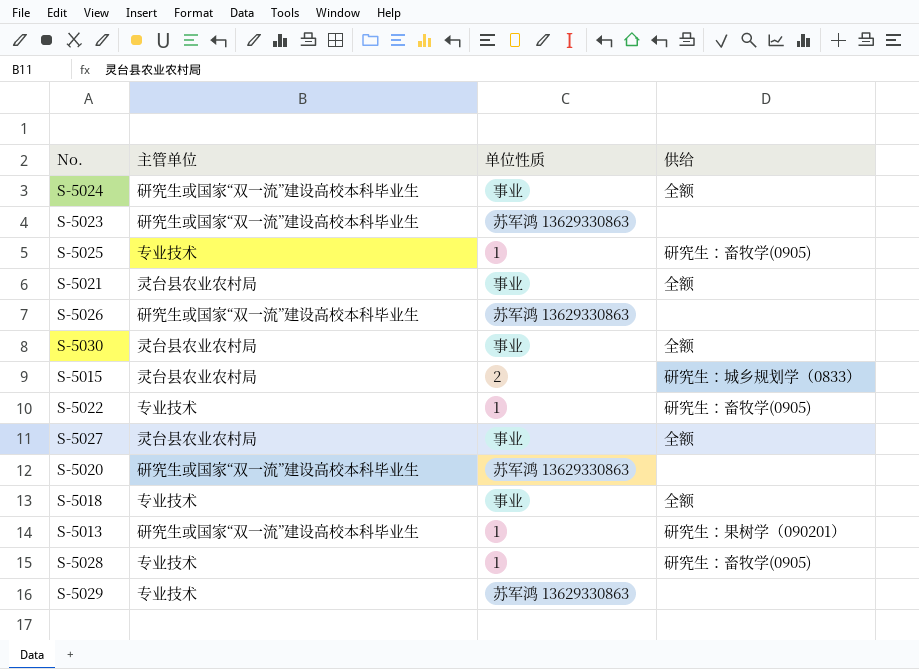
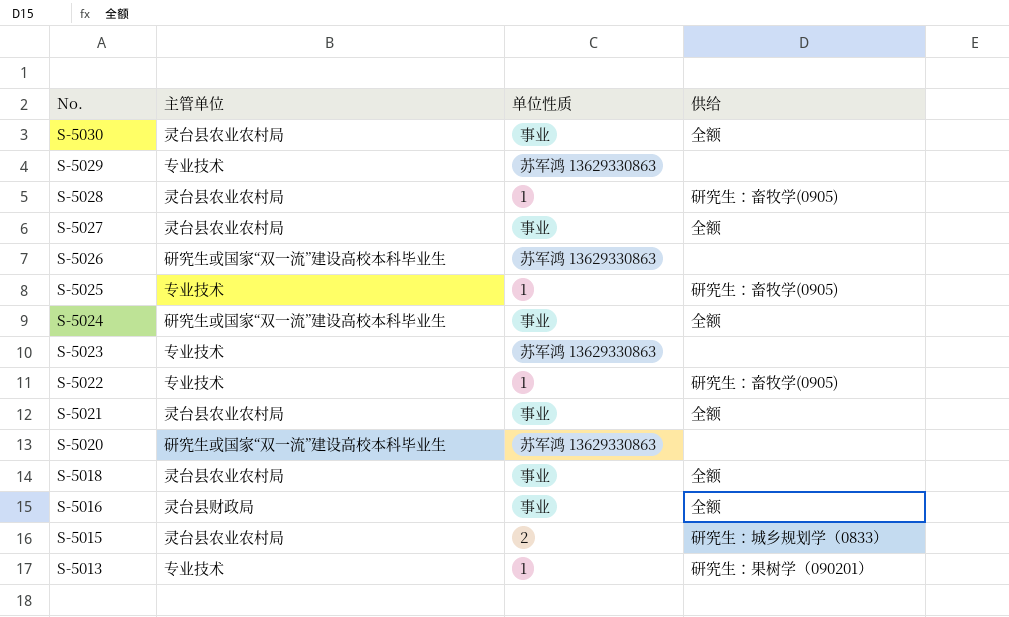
row order: none -> No. descending
S-5028 | 主管单位: 专业技术 -> 灵台县农业农村局
S-5023 | 主管单位: 研究生或国家“双一流”建设高校本科毕业生 -> 专业技术
S-5018 | 主管单位: 专业技术 -> 灵台县农业农村局
row S-5016: none -> 灵台县财政局 | 事业 | 全额
S-5013 | 主管单位: 研究生或国家“双一流”建设高校本科毕业生 -> 专业技术

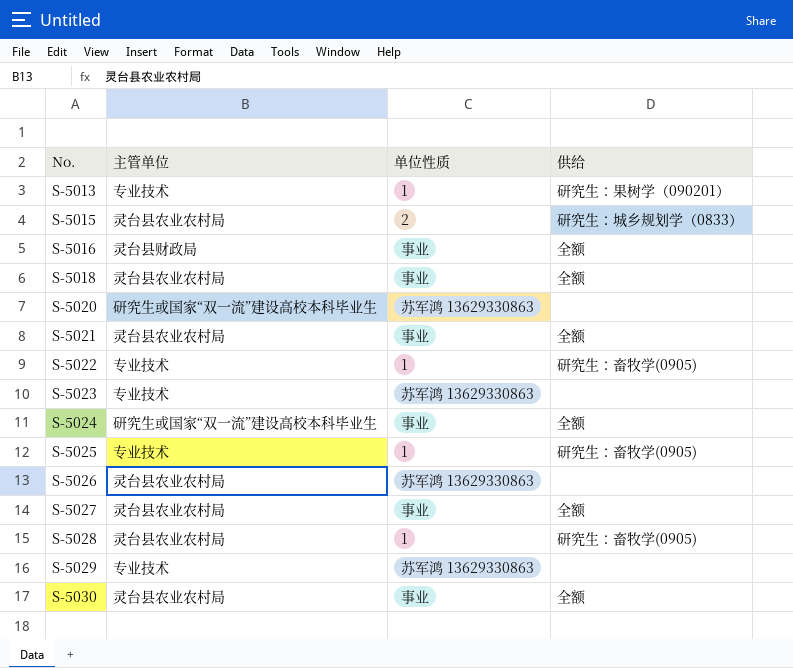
row order: No. descending -> No. ascending
S-5026 | 主管单位: 研究生或国家“双一流”建设高校本科毕业生 -> 灵台县农业农村局

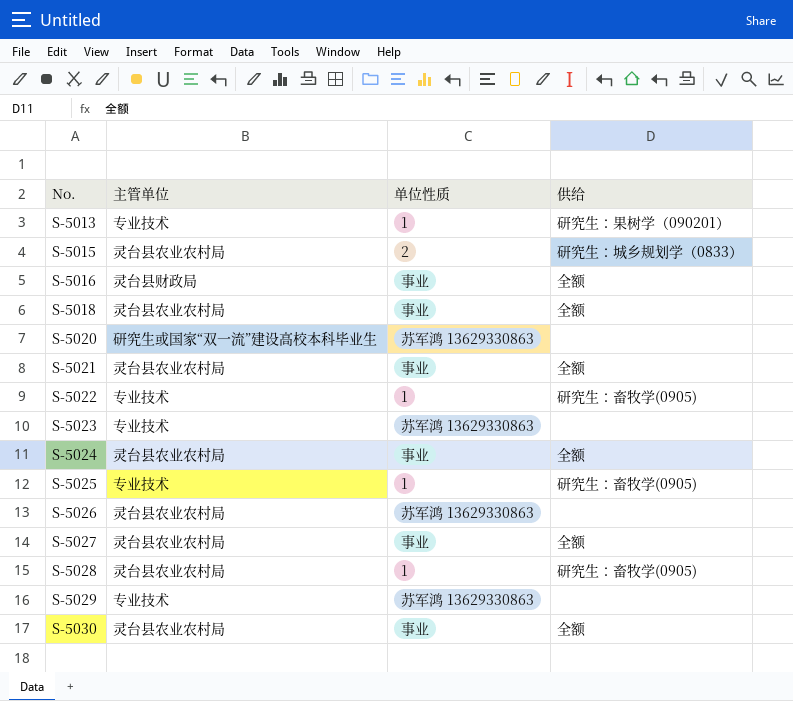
S-5024 | 主管单位: 研究生或国家“双一流”建设高校本科毕业生 -> 灵台县农业农村局

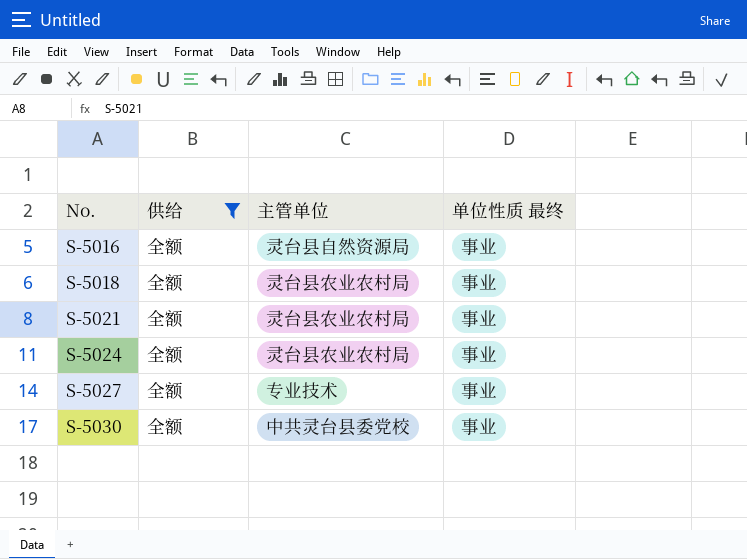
filter: none -> 供给 = 全额
column 供给 | position: 4 -> 2
column name: 单位性质 -> 单位性质 最终
S-5016 | 主管单位: 灵台县财政局 -> 灵台县自然资源局
S-5027 | 主管单位: 灵台县农业农村局 -> 专业技术
S-5030 | 主管单位: 灵台县农业农村局 -> 中共灵台县委党校

